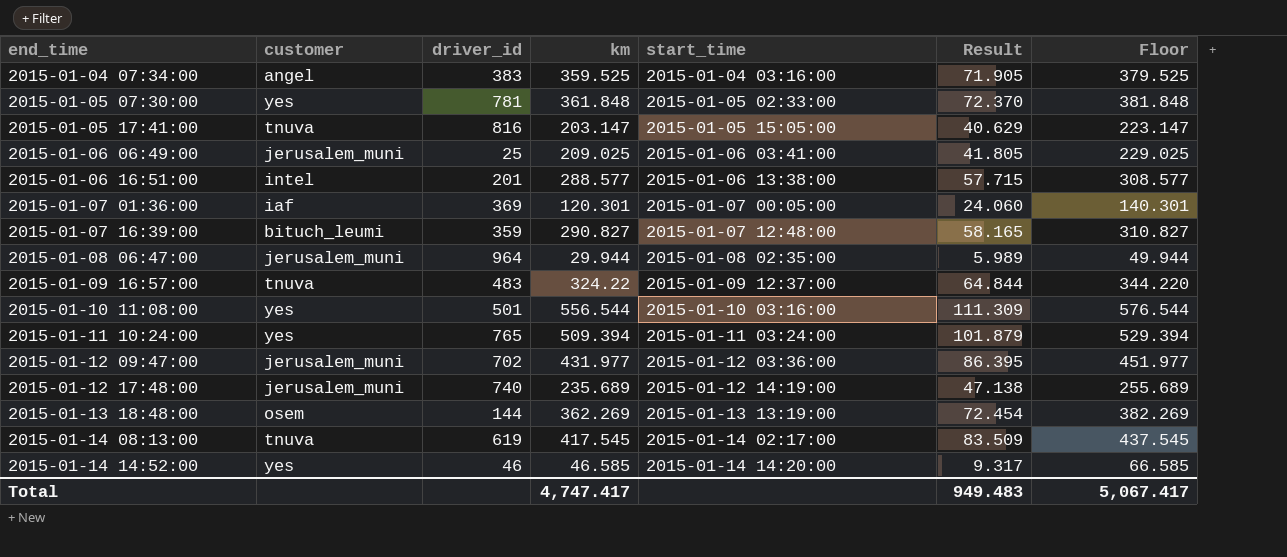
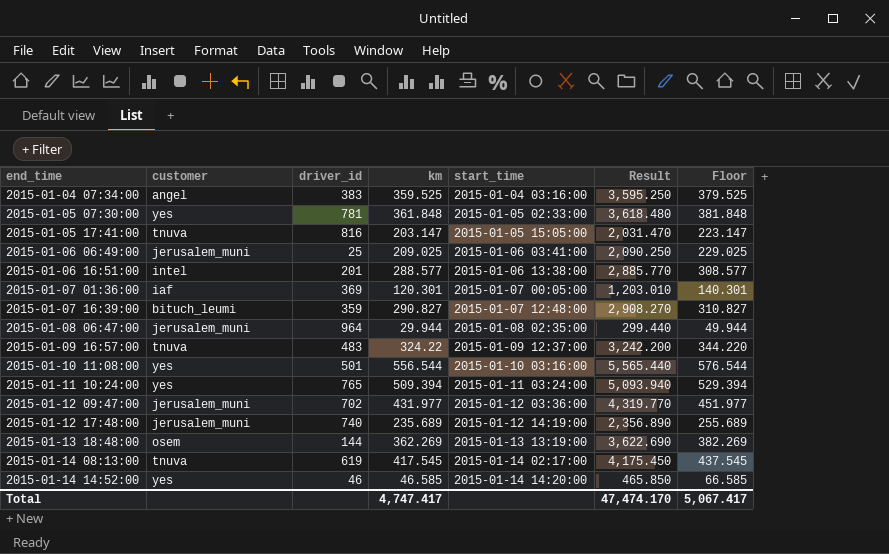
column Result | formula: [km] * 0.2 -> [km] * 10
Total | Result: 949.483 -> 47,474.170

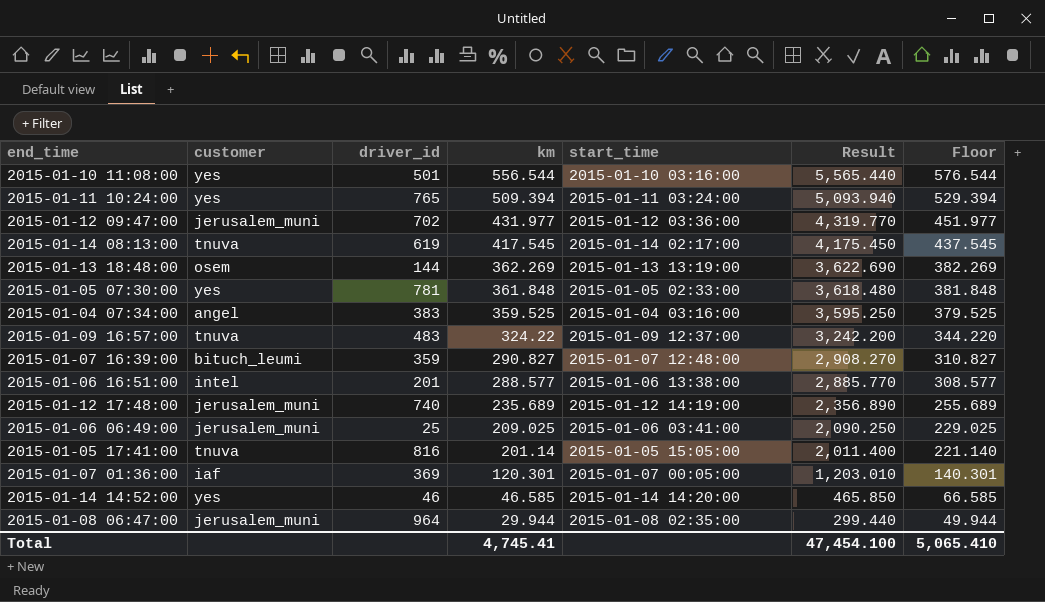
row order: end_time ascending -> km descending
2015-01-05 17:41:00 | km: 203.147 -> 201.14
2015-01-05 17:41:00 | Result: 2,031.470 -> 2,011.400
2015-01-05 17:41:00 | Floor: 223.147 -> 221.140
Total | km: 4,747.417 -> 4,745.41
Total | Result: 47,474.170 -> 47,454.100
Total | Floor: 5,067.417 -> 5,065.410

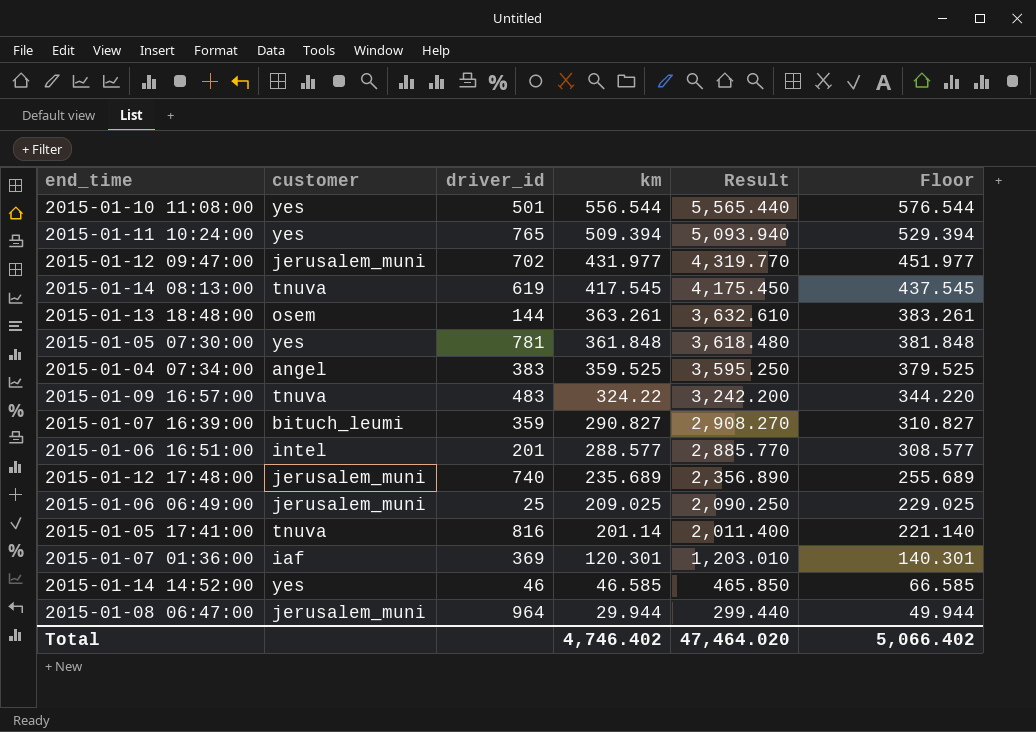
column start_time | position: 5 -> none
2015-01-13 18:48:00 | km: 362.269 -> 363.261
2015-01-13 18:48:00 | Result: 3,622.690 -> 3,632.610
2015-01-13 18:48:00 | Floor: 382.269 -> 383.261
Total | km: 4,745.41 -> 4,746.402
Total | Result: 47,454.100 -> 47,464.020
Total | Floor: 5,065.410 -> 5,066.402

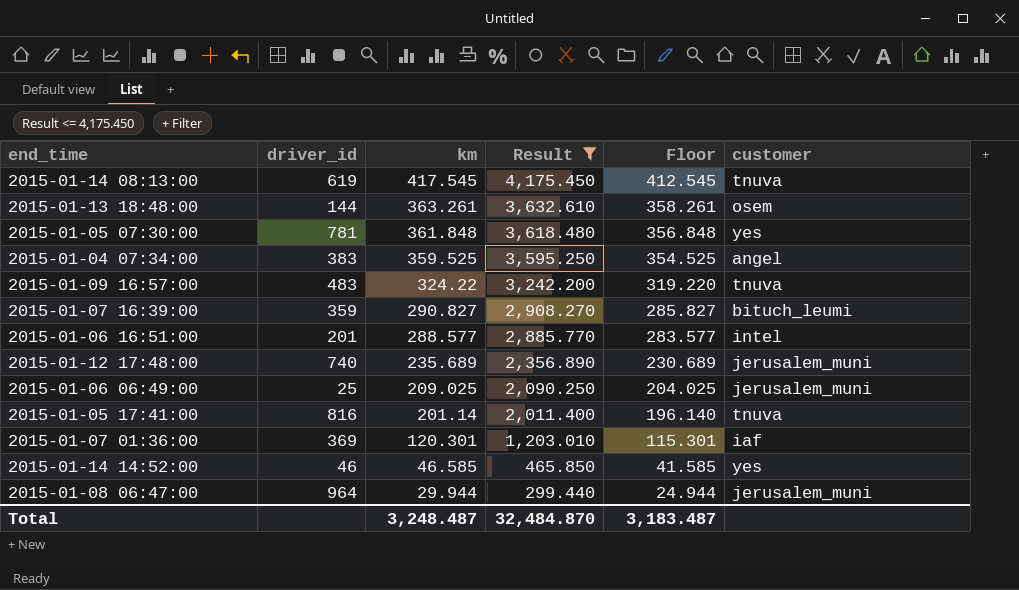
filter: none -> Result <= 4,175.450
column Floor | formula: [km] + 20 -> [km] - 5
column customer | position: 2 -> 6
Total | km: 4,746.402 -> 3,248.487
Total | Result: 47,464.020 -> 32,484.870
Total | Floor: 5,066.402 -> 3,183.487

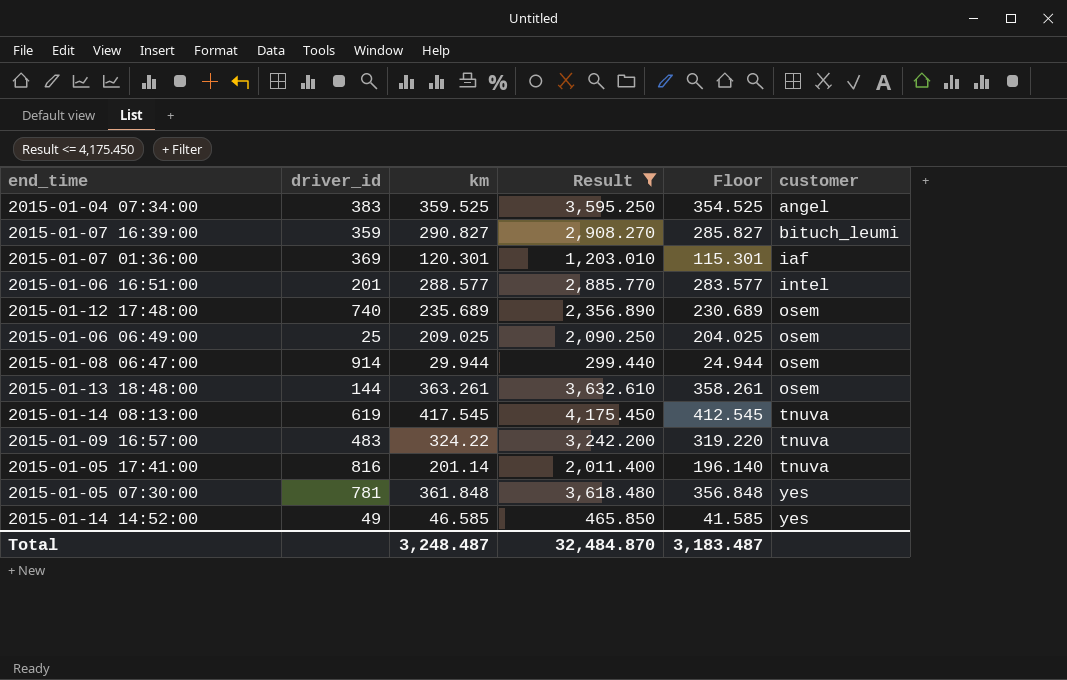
row order: km descending -> customer ascending
2015-01-12 17:48:00 | customer: jerusalem_muni -> osem
2015-01-06 06:49:00 | customer: jerusalem_muni -> osem
2015-01-08 06:47:00 | driver_id: 964 -> 914
2015-01-08 06:47:00 | customer: jerusalem_muni -> osem
2015-01-14 14:52:00 | driver_id: 46 -> 49

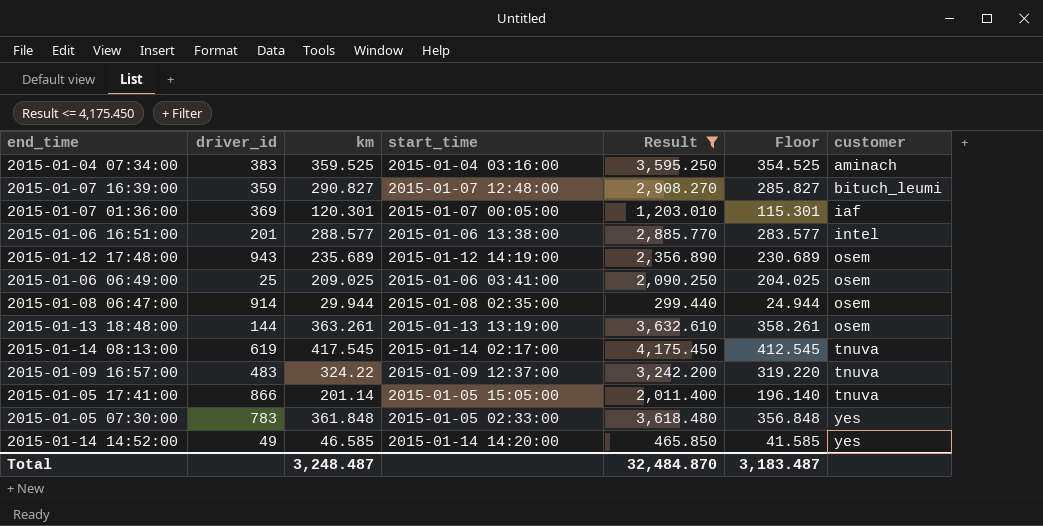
column start_time | position: none -> 4
2015-01-04 07:34:00 | customer: angel -> aminach
2015-01-12 17:48:00 | driver_id: 740 -> 943
2015-01-05 17:41:00 | driver_id: 816 -> 866
2015-01-05 07:30:00 | driver_id: 781 -> 783

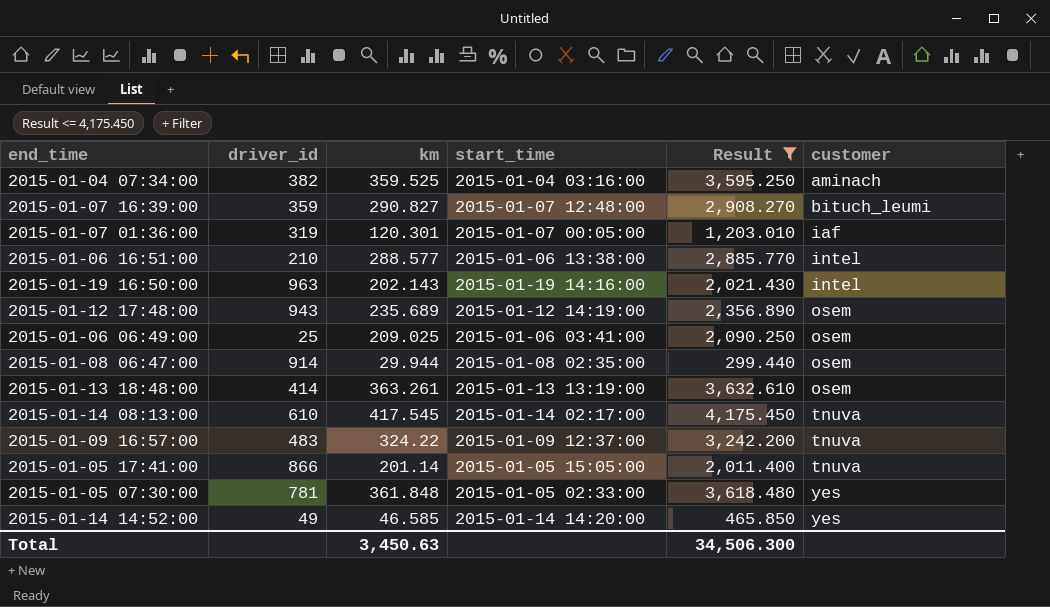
column Floor | formula: [km] - 5 -> none
2015-01-04 07:34:00 | driver_id: 383 -> 382
2015-01-07 01:36:00 | driver_id: 369 -> 319
2015-01-06 16:51:00 | driver_id: 201 -> 210
row 2015-01-19 16:50:00: none -> 963 | 202.143 | 2015-01-19 14:16:00 | 2,021.430 | intel
2015-01-13 18:48:00 | driver_id: 144 -> 414
2015-01-14 08:13:00 | driver_id: 619 -> 610
2015-01-05 07:30:00 | driver_id: 783 -> 781
Total | km: 3,248.487 -> 3,450.63
Total | Result: 32,484.870 -> 34,506.300

